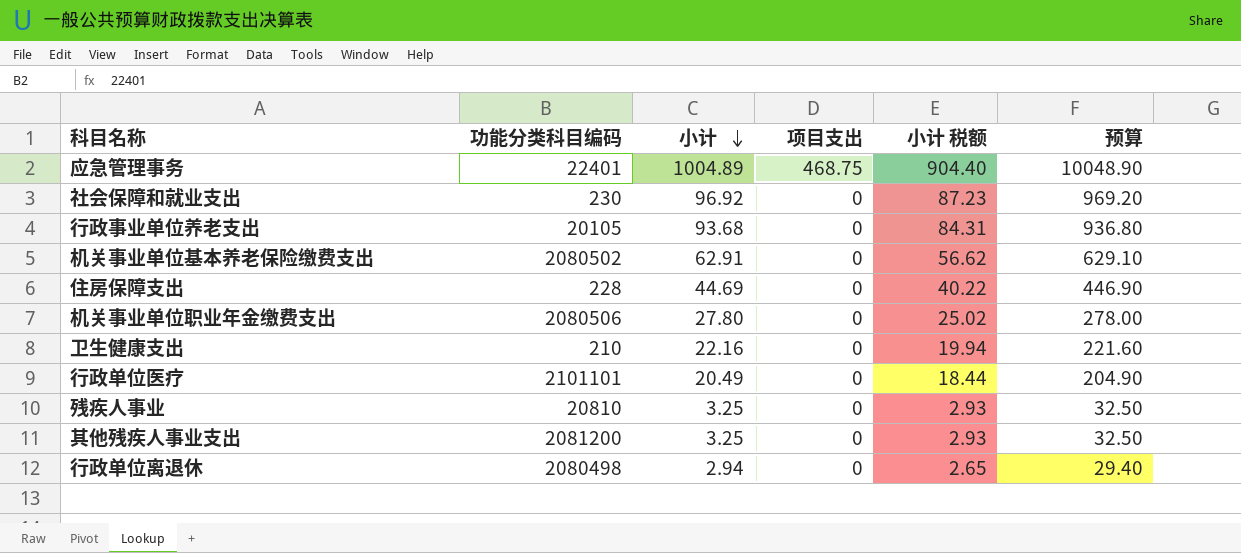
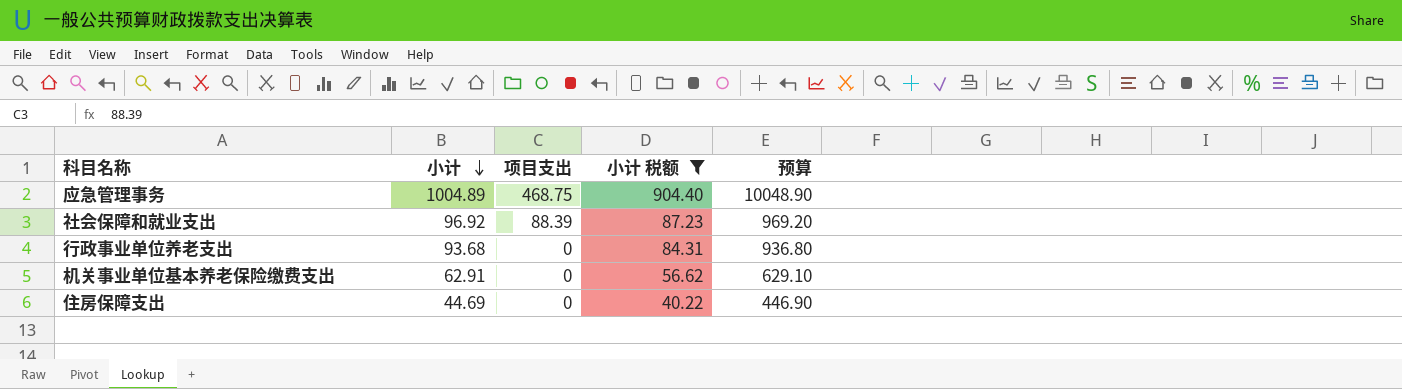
filter: none -> 小计 税额 >= 40.22
column 功能分类科目编码 | position: 2 -> none
社会保障和就业支出 | 项目支出: 0 -> 88.39

